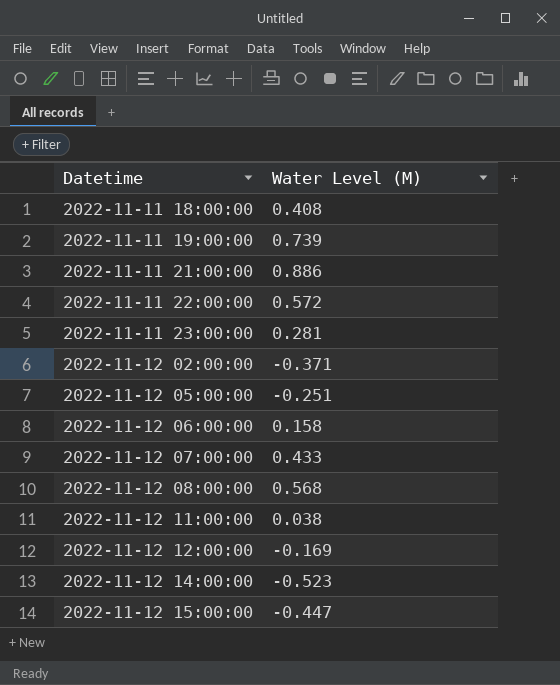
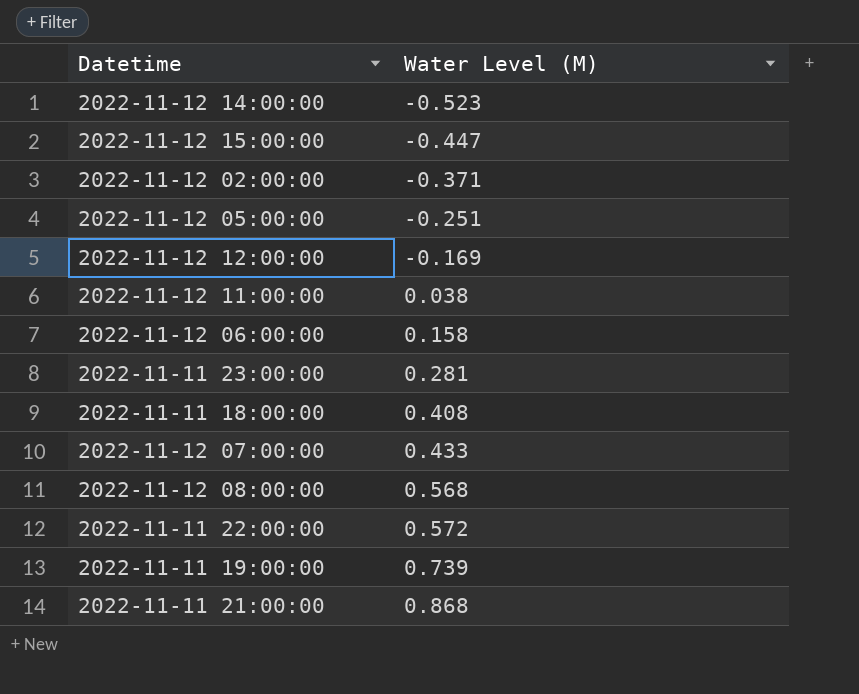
row order: Datetime ascending -> Water Level (M) ascending
2022-11-11 21:00:00 | Water Level (M): 0.886 -> 0.868

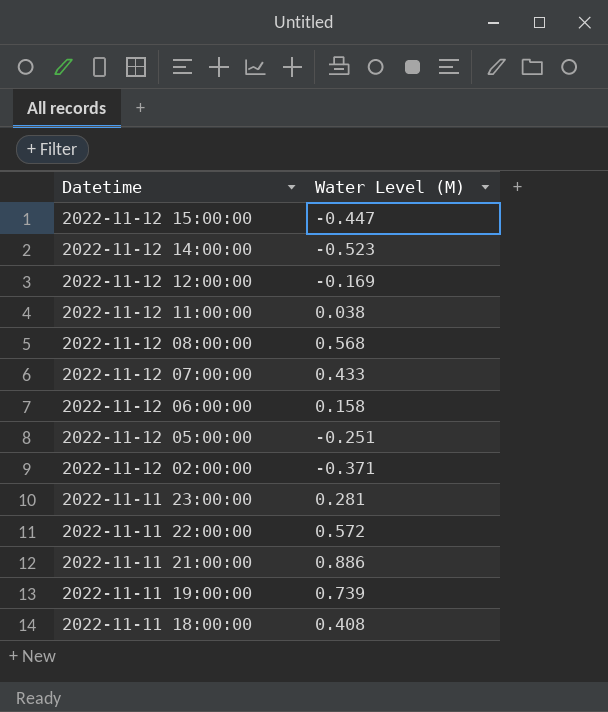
row order: Water Level (M) ascending -> Datetime descending
2022-11-11 21:00:00 | Water Level (M): 0.868 -> 0.886

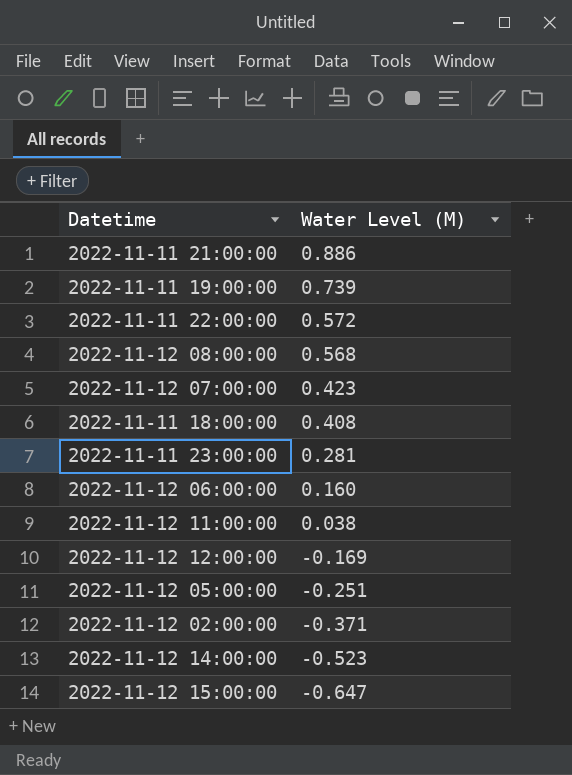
row order: Datetime descending -> Water Level (M) descending
2022-11-12 07:00:00 | Water Level (M): 0.433 -> 0.423
2022-11-12 06:00:00 | Water Level (M): 0.158 -> 0.160
2022-11-12 15:00:00 | Water Level (M): -0.447 -> -0.647

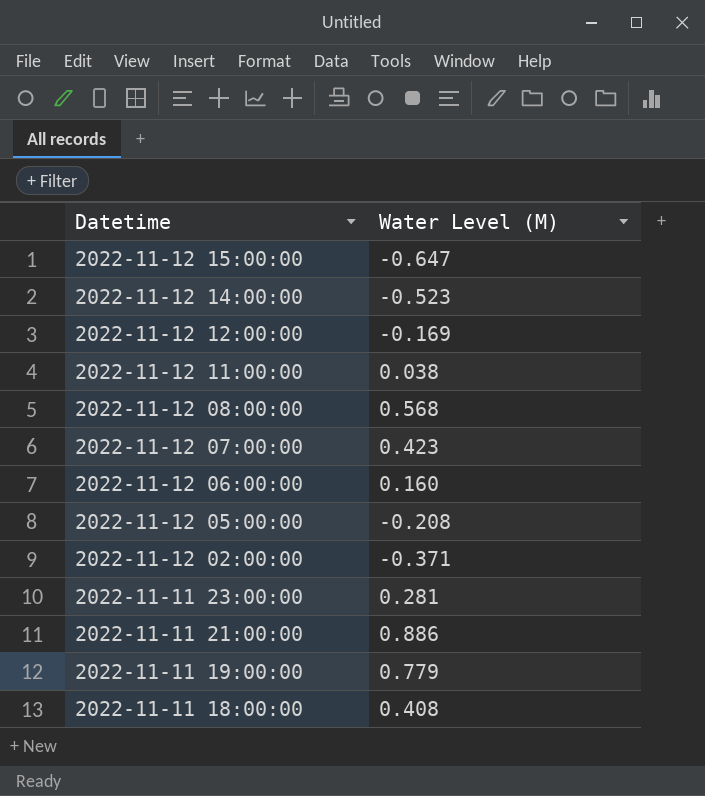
row order: Water Level (M) descending -> Datetime descending
row 2022-11-11 22:00:00: 0.572 -> none
2022-11-12 05:00:00 | Water Level (M): -0.251 -> -0.208
2022-11-11 19:00:00 | Water Level (M): 0.739 -> 0.779

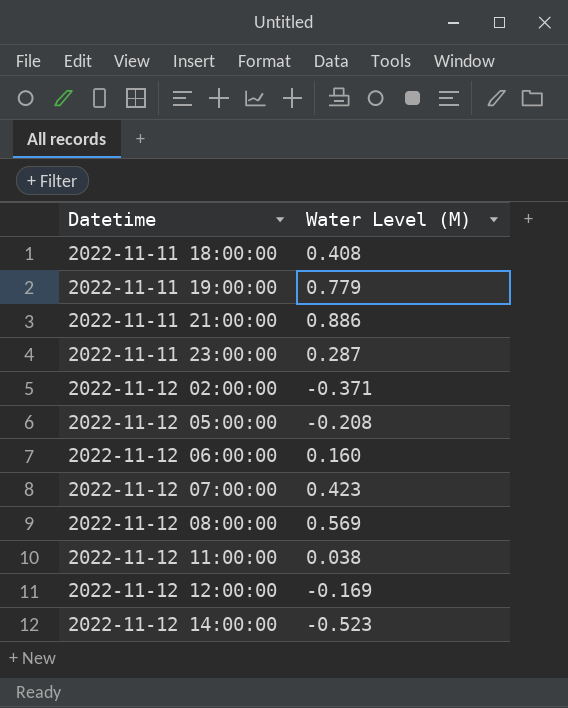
row order: Datetime descending -> Datetime ascending
row 2022-11-12 15:00:00: -0.647 -> none
2022-11-11 23:00:00 | Water Level (M): 0.281 -> 0.287
2022-11-12 08:00:00 | Water Level (M): 0.568 -> 0.569

